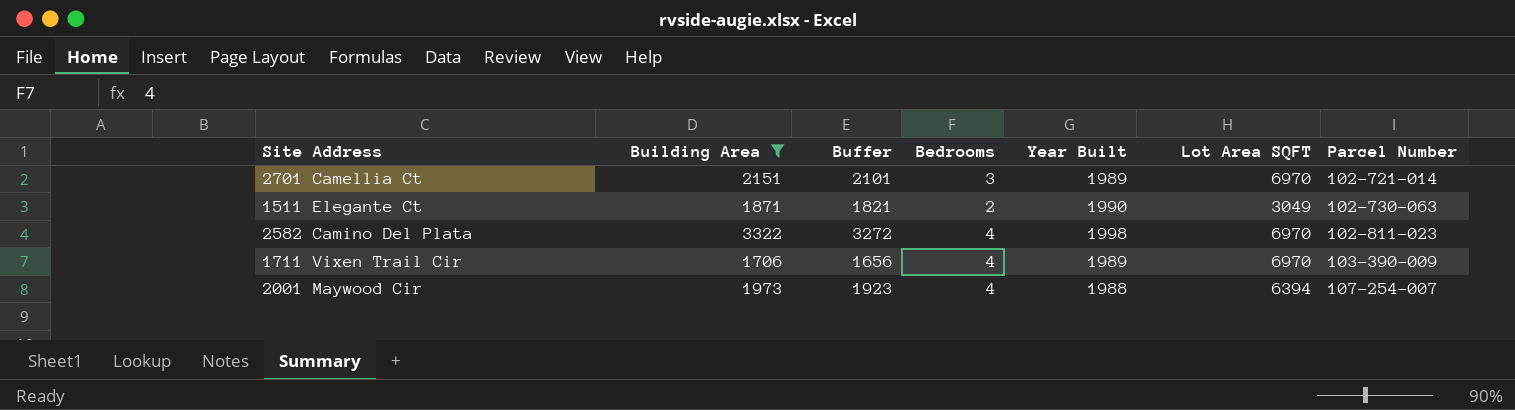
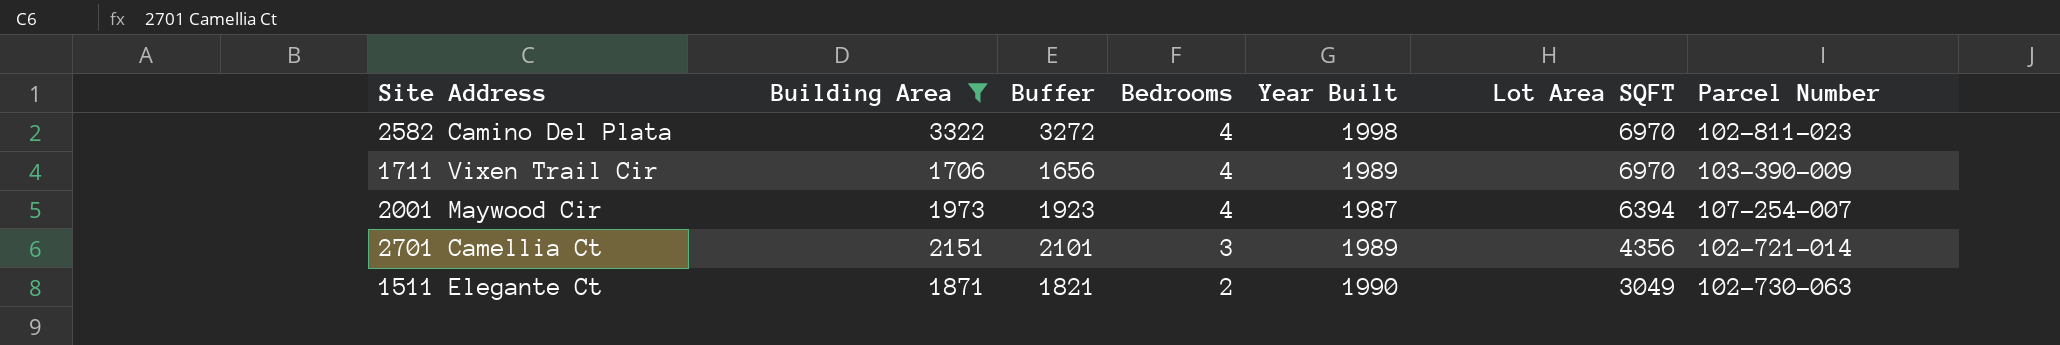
row order: Parcel Number ascending -> Bedrooms descending
2001 Maywood Cir | Year Built: 1988 -> 1987
2701 Camellia Ct | Lot Area SQFT: 6970 -> 4356

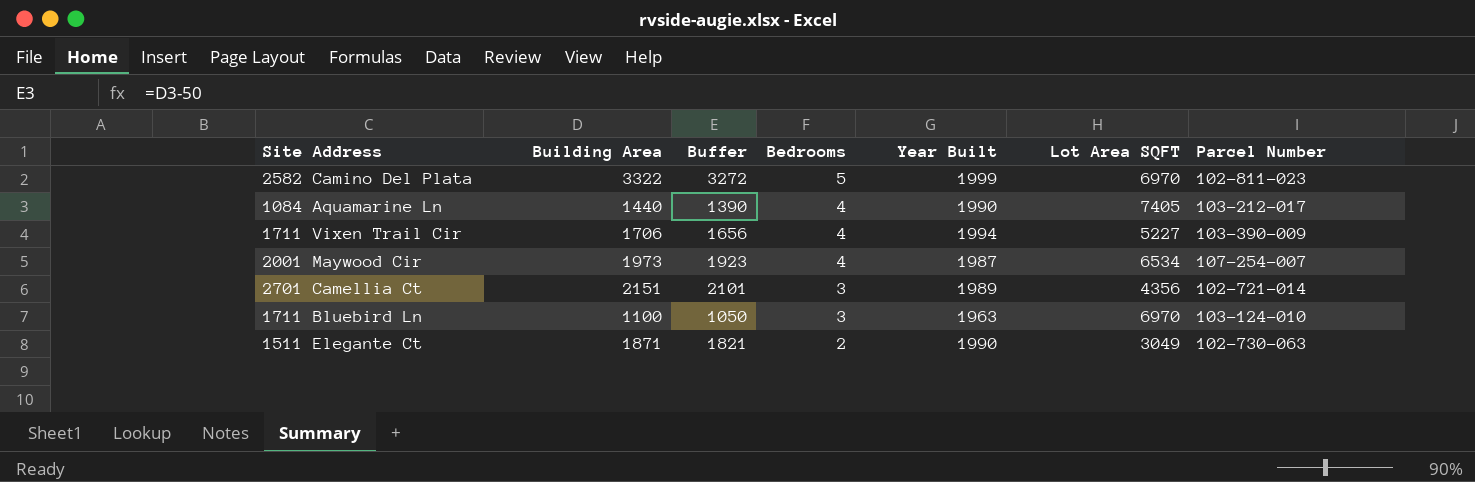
filter: Building Area >= 1706 -> none
2582 Camino Del Plata | Bedrooms: 4 -> 5
2582 Camino Del Plata | Year Built: 1998 -> 1999
1711 Vixen Trail Cir | Year Built: 1989 -> 1994
1711 Vixen Trail Cir | Lot Area SQFT: 6970 -> 5227
2001 Maywood Cir | Lot Area SQFT: 6394 -> 6534

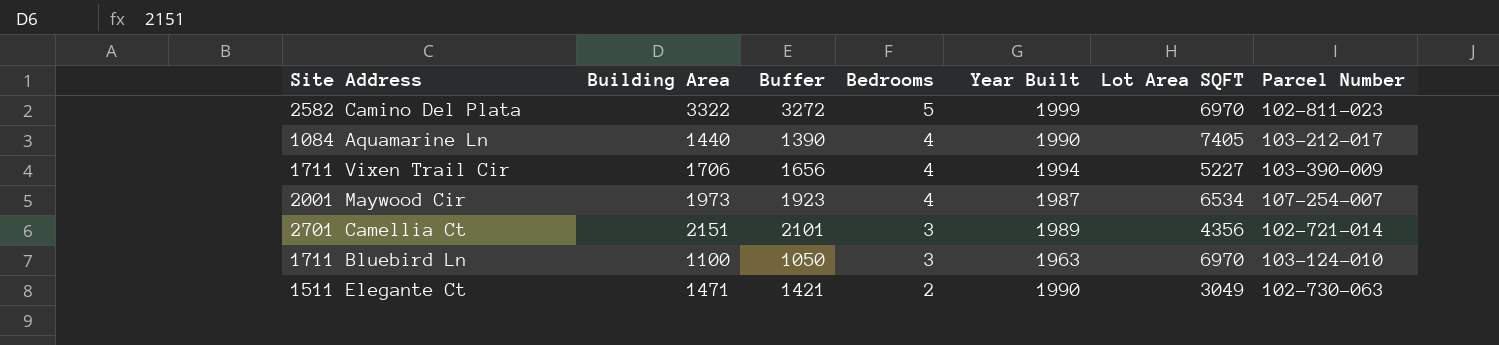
1511 Elegante Ct | Building Area: 1871 -> 1471
1511 Elegante Ct | Buffer: 1821 -> 1421

